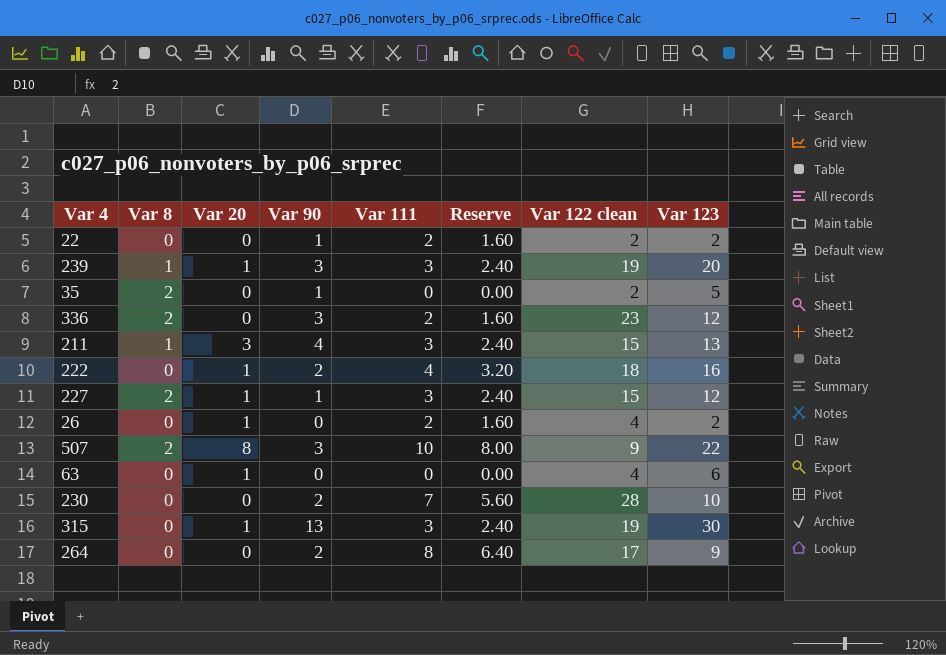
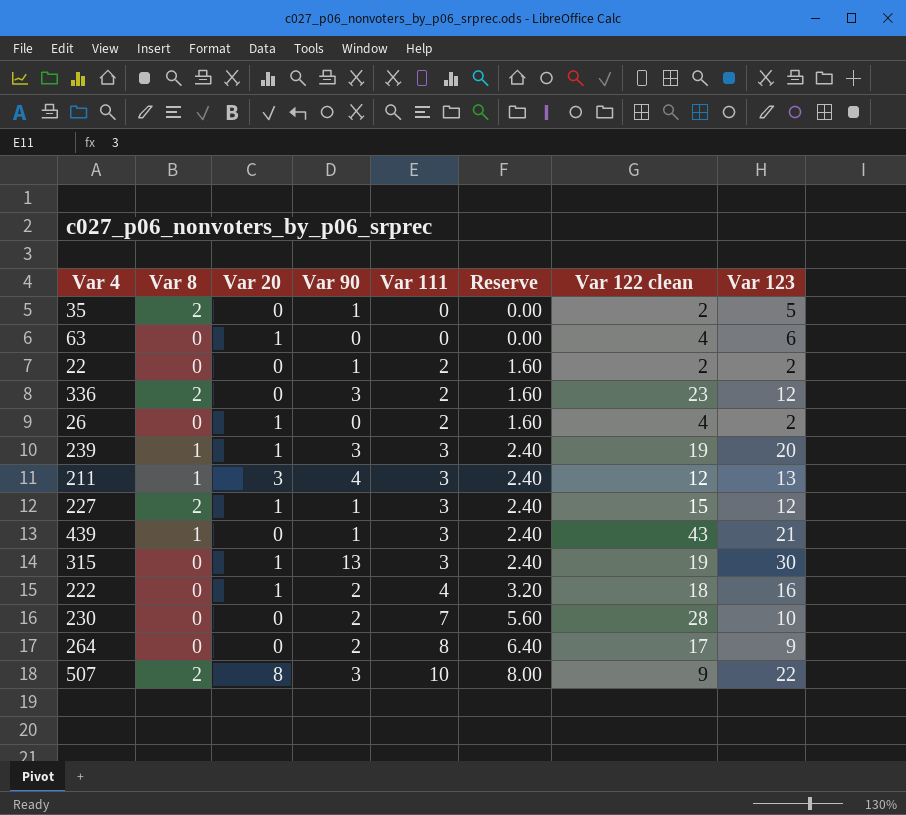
row order: none -> Var 111 ascending
211 | Var 122 clean: 15 -> 12
row 439: none -> 1 | 0 | 1 | 3 | 2.40 | 43 | 21

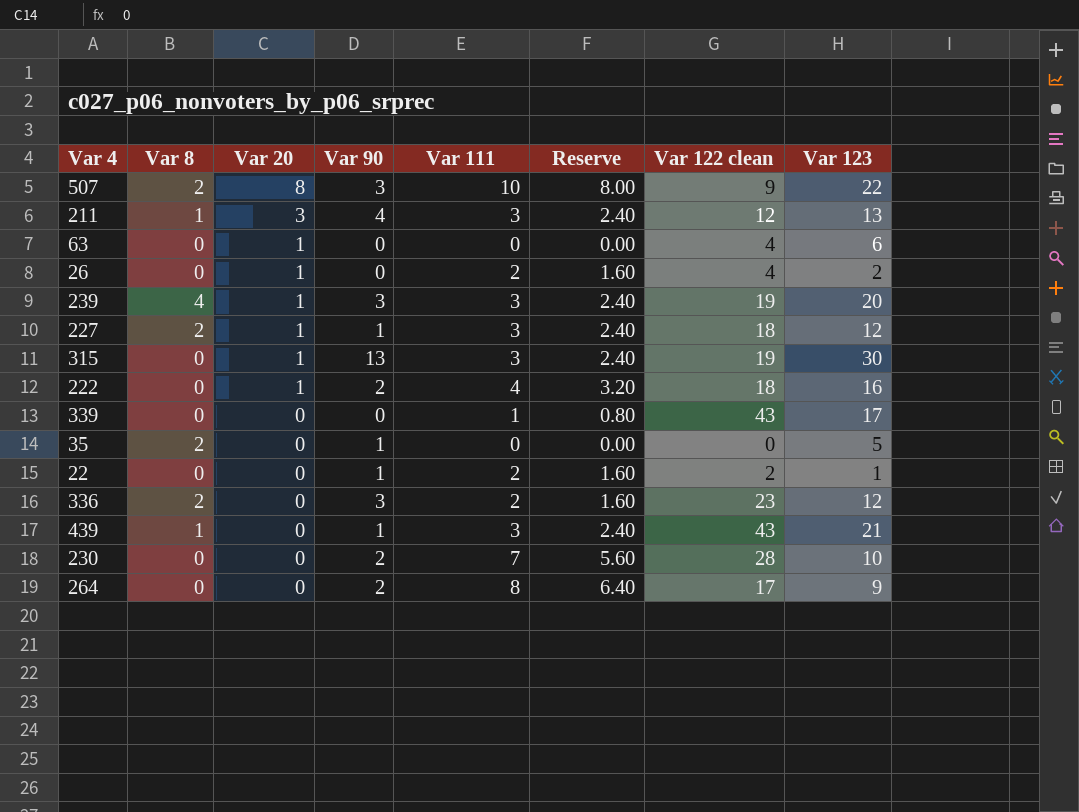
row order: Var 111 ascending -> Var 20 descending
239 | Var 8: 1 -> 4
227 | Var 122 clean: 15 -> 18
row 339: none -> 0 | 0 | 0 | 1 | 0.80 | 43 | 17
35 | Var 122 clean: 2 -> 0
22 | Var 123: 2 -> 1

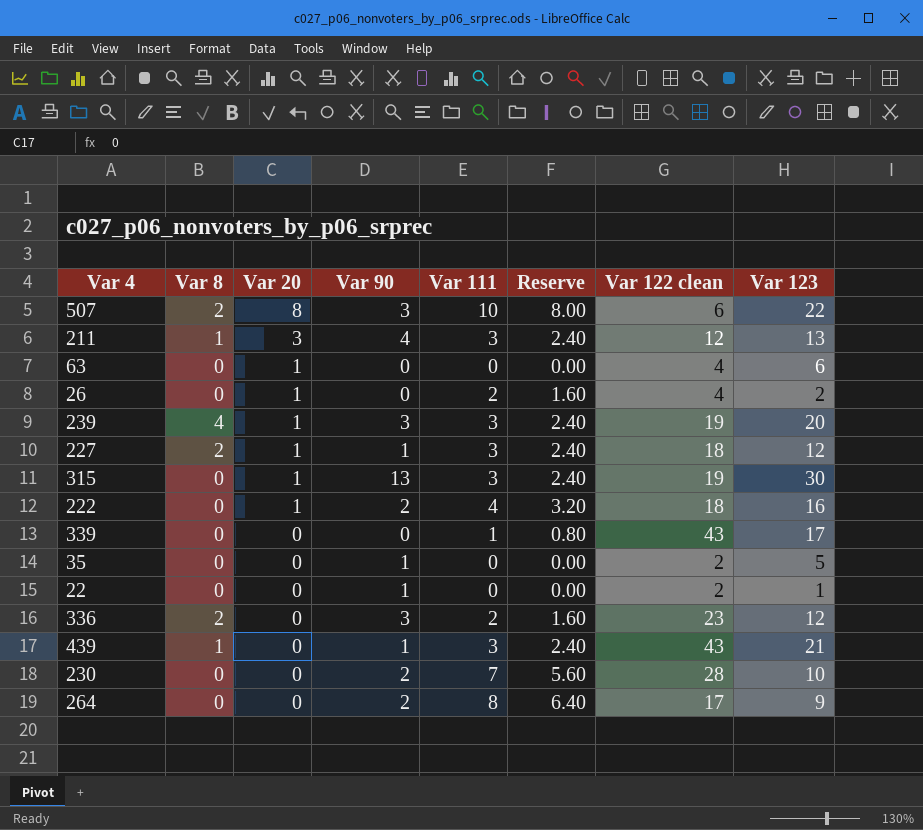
507 | Var 122 clean: 9 -> 6
35 | Var 8: 2 -> 0
35 | Var 122 clean: 0 -> 2
22 | Var 111: 2 -> 0
22 | Reserve: 1.60 -> 0.00

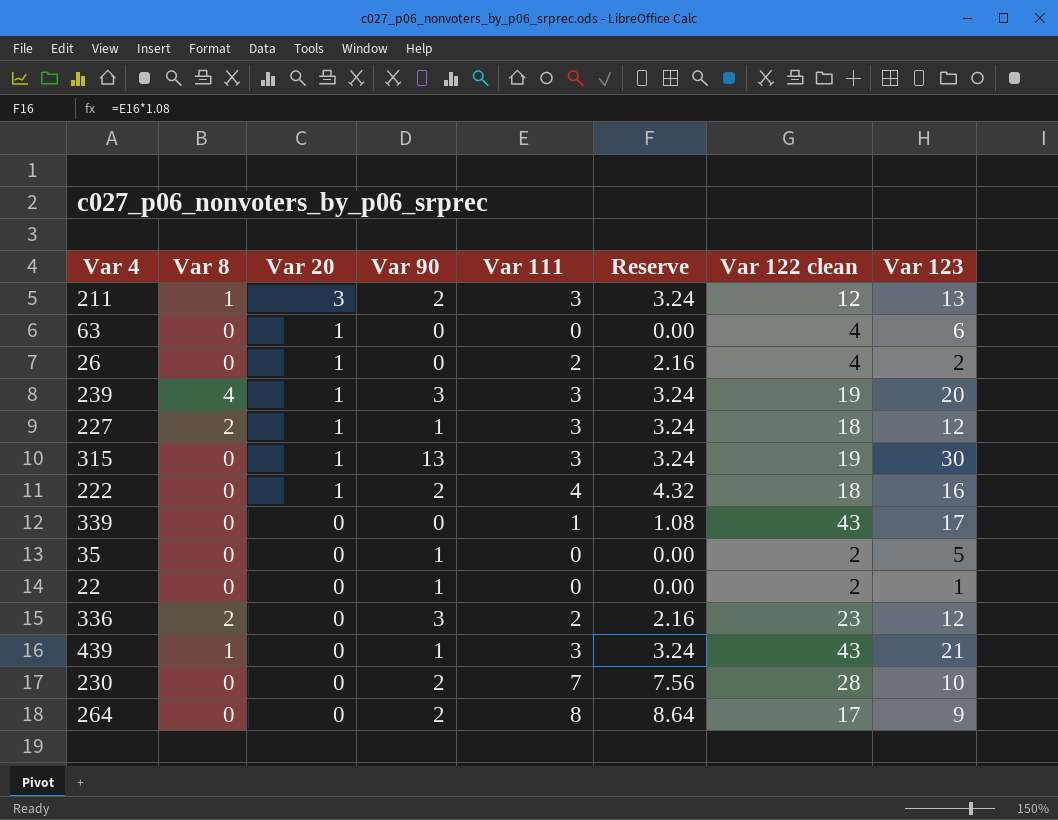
column Reserve | formula: [Var 111] * 0.8 -> [Var 111] * 1.08
row 507: 2 | 8 | 3 | 10 | 8.00 | 6 | 22 -> none
211 | Var 90: 4 -> 2

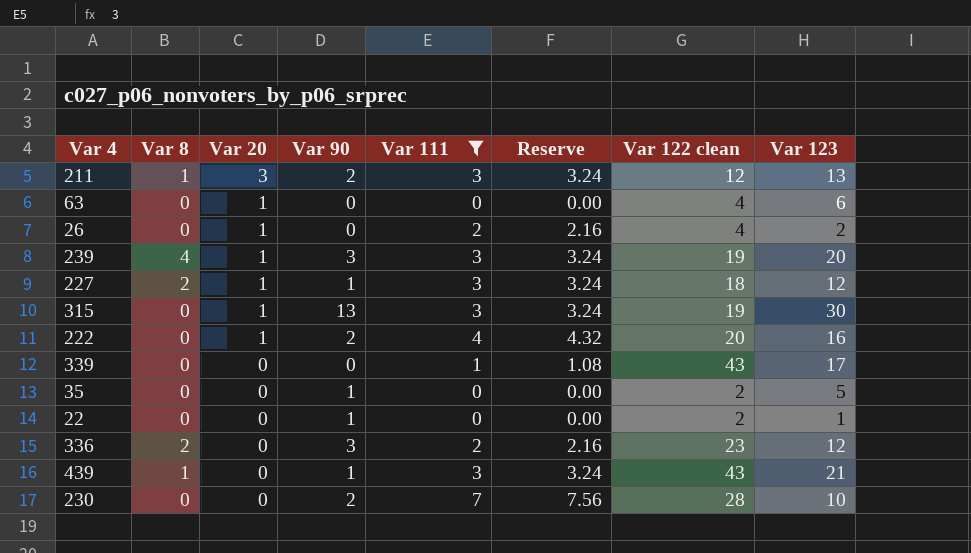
filter: none -> Var 111 != 8
222 | Var 122 clean: 18 -> 20

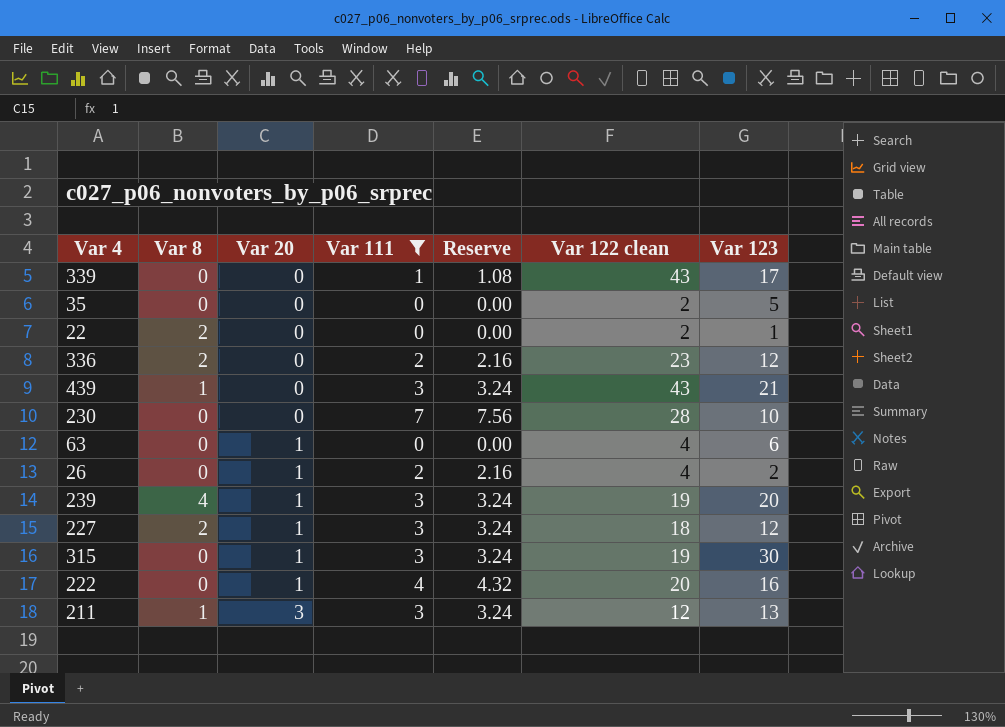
row order: Var 20 descending -> Var 20 ascending
column Var 90 | position: 4 -> none
22 | Var 8: 0 -> 2

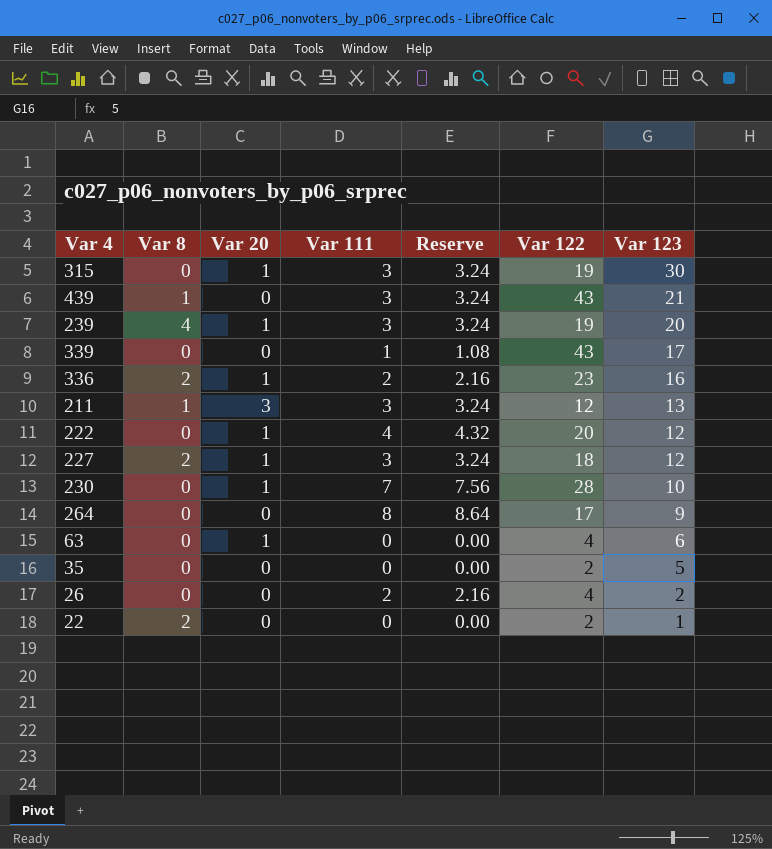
filter: Var 111 != 8 -> none
row order: Var 20 ascending -> Var 123 descending
column name: Var 122 clean -> Var 122
336 | Var 20: 0 -> 1
336 | Var 123: 12 -> 16
222 | Var 123: 16 -> 12
230 | Var 20: 0 -> 1
26 | Var 20: 1 -> 0

